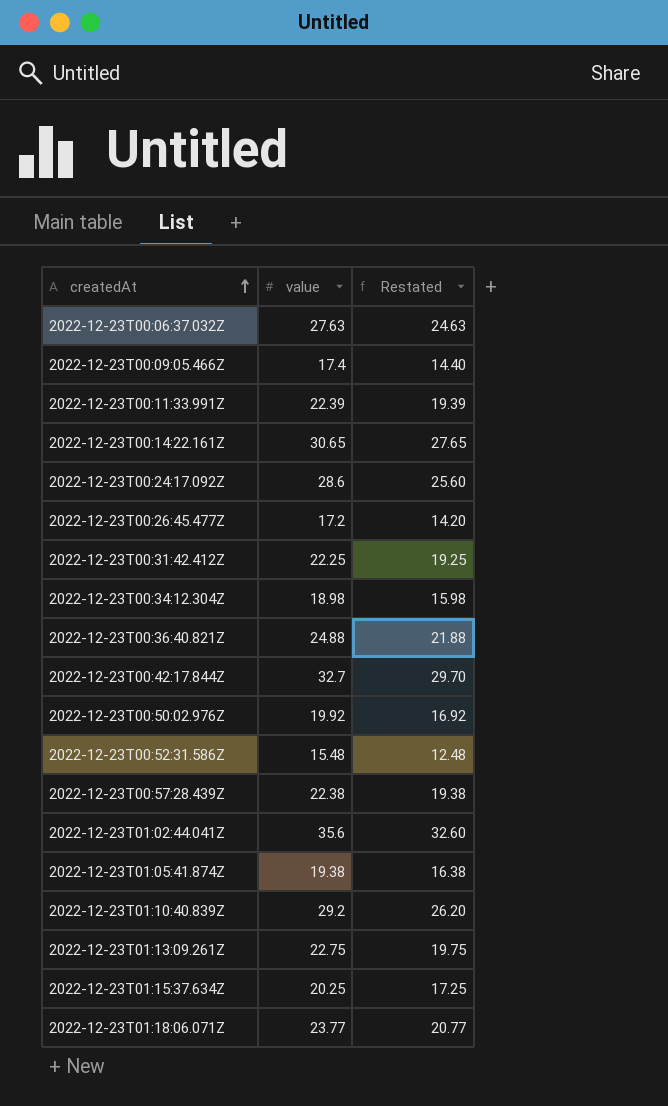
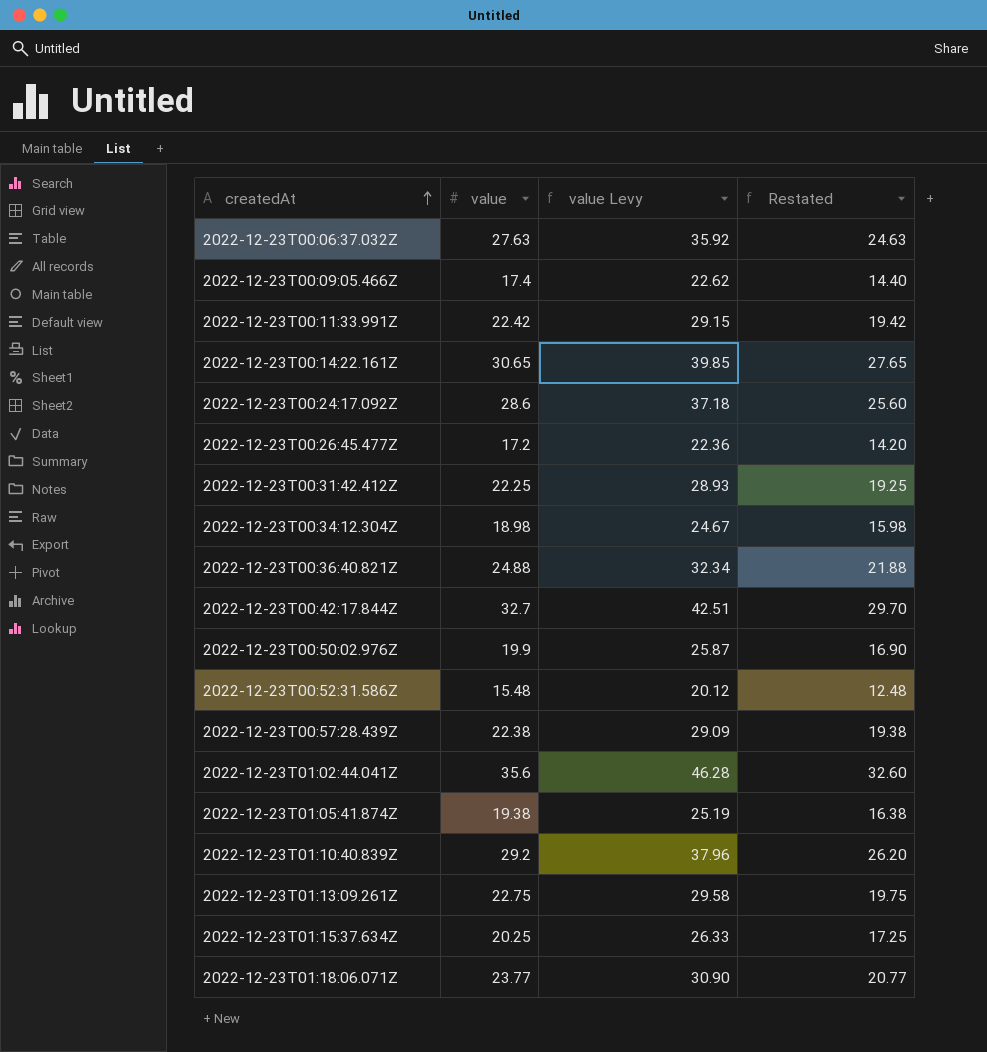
column value Levy | formula: none -> [value] * 1.3
2022-12-23T00:11:33.991Z | value: 22.39 -> 22.42
2022-12-23T00:11:33.991Z | Restated: 19.39 -> 19.42
2022-12-23T00:50:02.976Z | value: 19.92 -> 19.9
2022-12-23T00:50:02.976Z | Restated: 16.92 -> 16.90

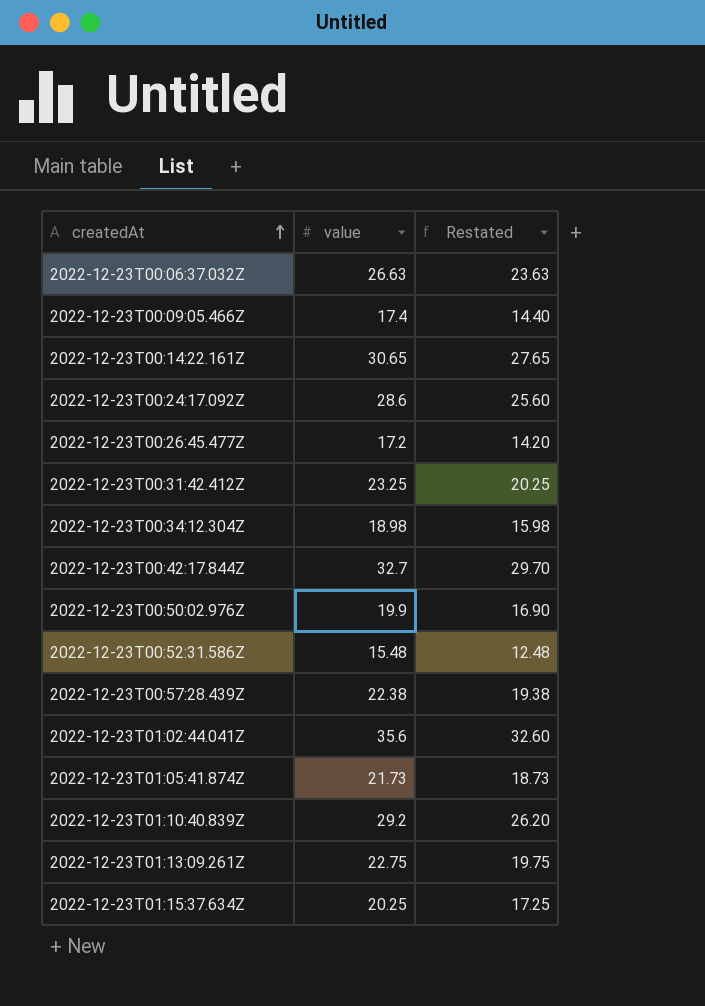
column value Levy | formula: [value] * 1.3 -> none
row 2022-12-23T00:11:33.991Z: 22.42 | 29.15 | 19.42 -> none
row 2022-12-23T00:36:40.821Z: 24.88 | 32.34 | 21.88 -> none
row 2022-12-23T01:18:06.071Z: 23.77 | 30.90 | 20.77 -> none
2022-12-23T00:06:37.032Z | value: 27.63 -> 26.63
2022-12-23T00:06:37.032Z | Restated: 24.63 -> 23.63
2022-12-23T00:31:42.412Z | value: 22.25 -> 23.25
2022-12-23T00:31:42.412Z | Restated: 19.25 -> 20.25
2022-12-23T01:05:41.874Z | value: 19.38 -> 21.73
2022-12-23T01:05:41.874Z | Restated: 16.38 -> 18.73

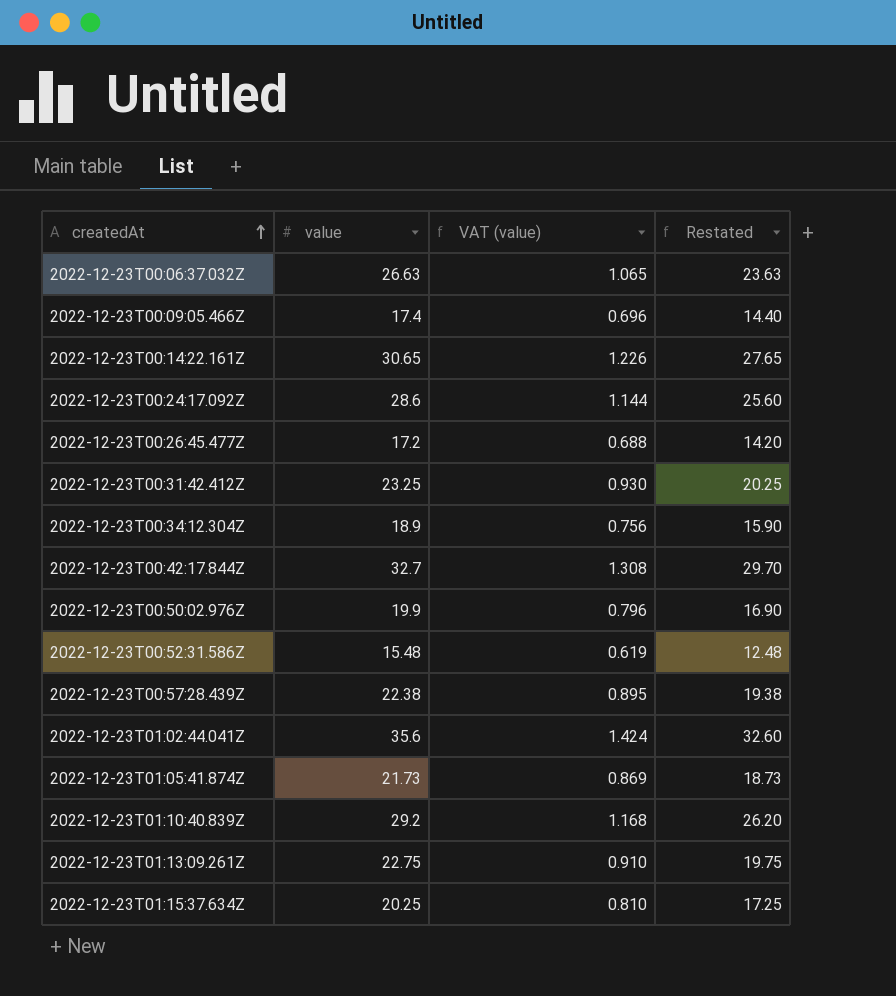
column VAT (value) | formula: none -> [value] * 0.04
2022-12-23T00:34:12.304Z | value: 18.98 -> 18.9
2022-12-23T00:34:12.304Z | Restated: 15.98 -> 15.90

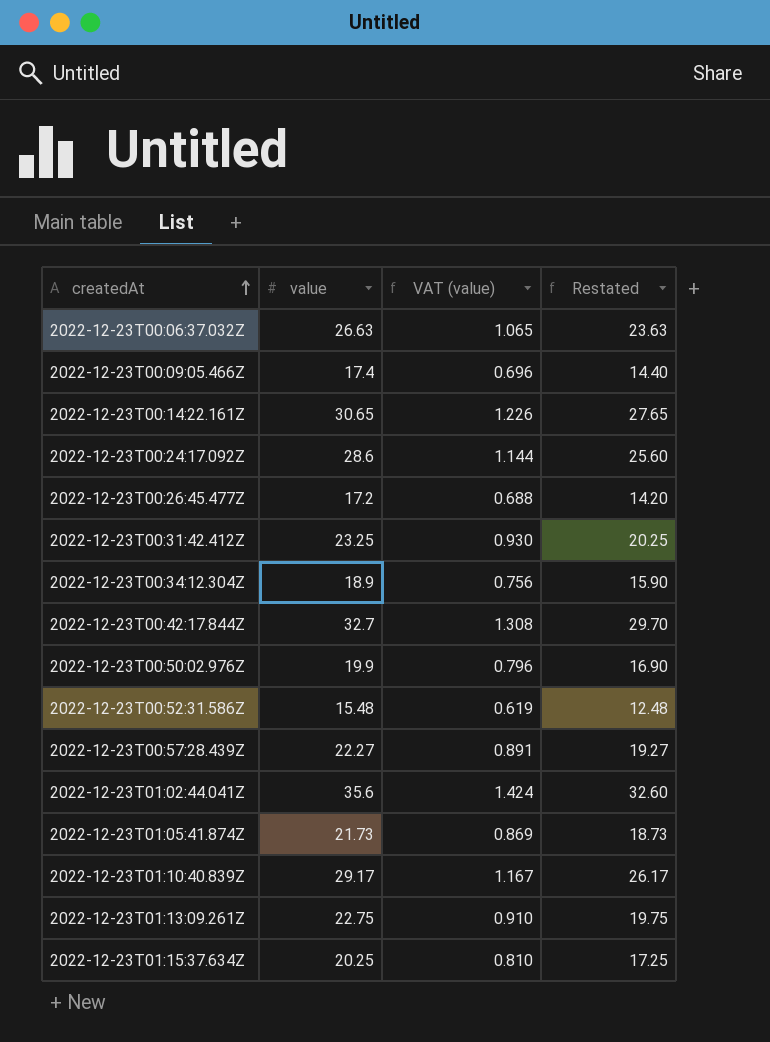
2022-12-23T00:57:28.439Z | value: 22.38 -> 22.27
2022-12-23T00:57:28.439Z | VAT (value): 0.895 -> 0.891
2022-12-23T00:57:28.439Z | Restated: 19.38 -> 19.27
2022-12-23T01:10:40.839Z | value: 29.2 -> 29.17
2022-12-23T01:10:40.839Z | VAT (value): 1.168 -> 1.167
2022-12-23T01:10:40.839Z | Restated: 26.20 -> 26.17

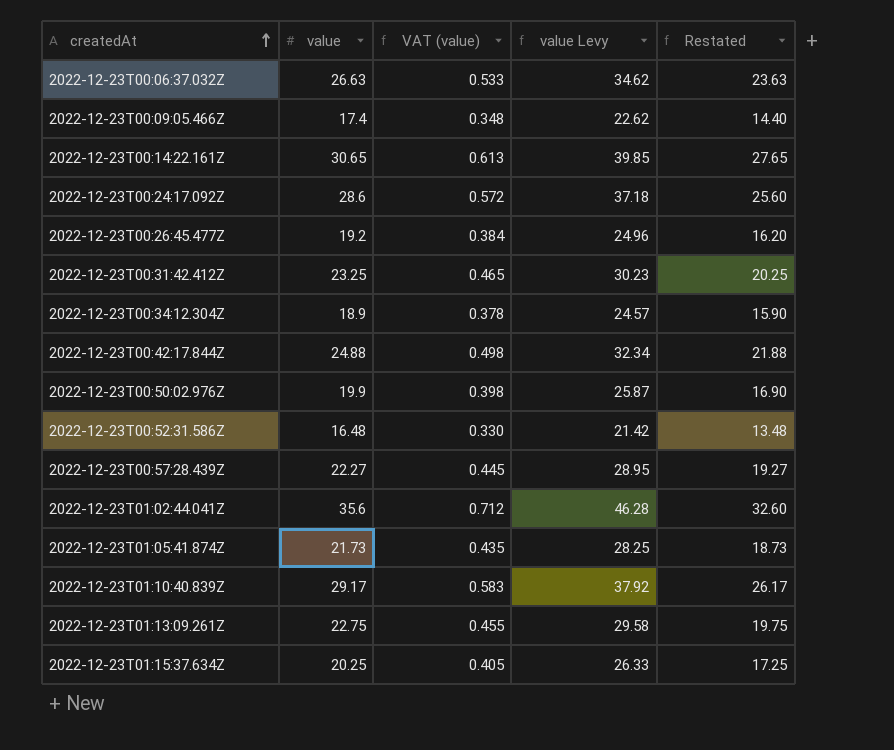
column VAT (value) | formula: [value] * 0.04 -> [value] * 0.02
column value Levy | formula: none -> [value] * 1.3
2022-12-23T00:26:45.477Z | value: 17.2 -> 19.2
2022-12-23T00:26:45.477Z | Restated: 14.20 -> 16.20
2022-12-23T00:42:17.844Z | value: 32.7 -> 24.88
2022-12-23T00:42:17.844Z | Restated: 29.70 -> 21.88
2022-12-23T00:52:31.586Z | value: 15.48 -> 16.48
2022-12-23T00:52:31.586Z | Restated: 12.48 -> 13.48

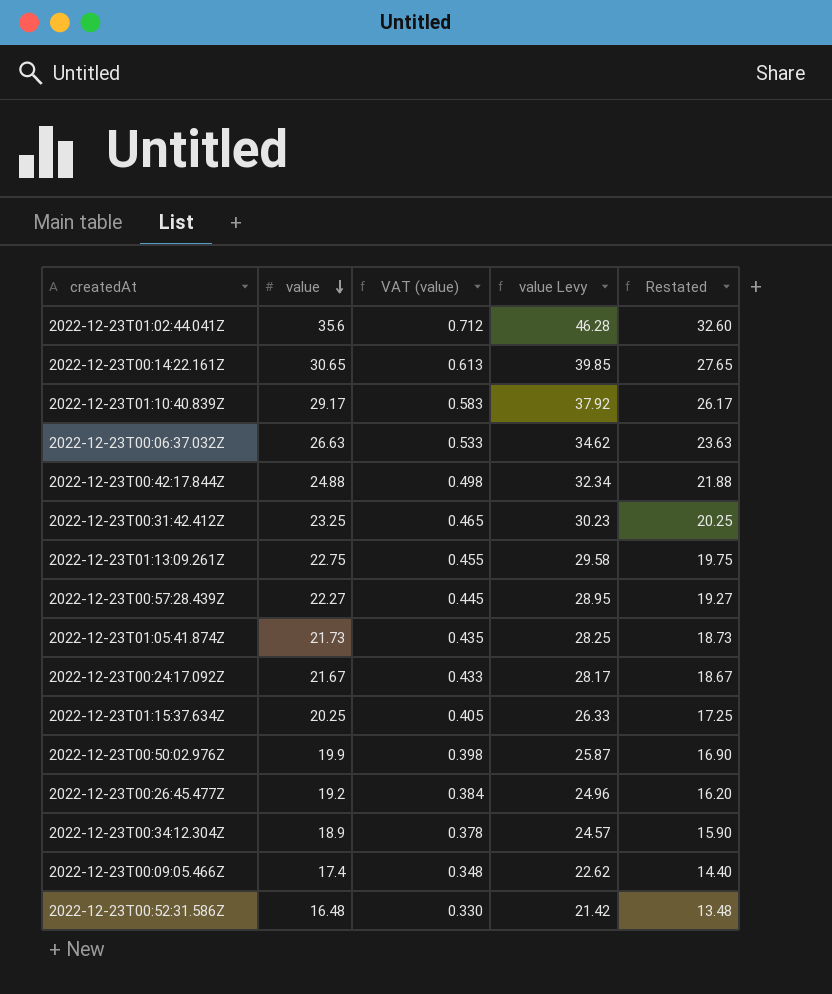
row order: createdAt ascending -> value descending
2022-12-23T00:24:17.092Z | value: 28.6 -> 21.67
2022-12-23T00:24:17.092Z | VAT (value): 0.572 -> 0.433
2022-12-23T00:24:17.092Z | value Levy: 37.18 -> 28.17
2022-12-23T00:24:17.092Z | Restated: 25.60 -> 18.67

